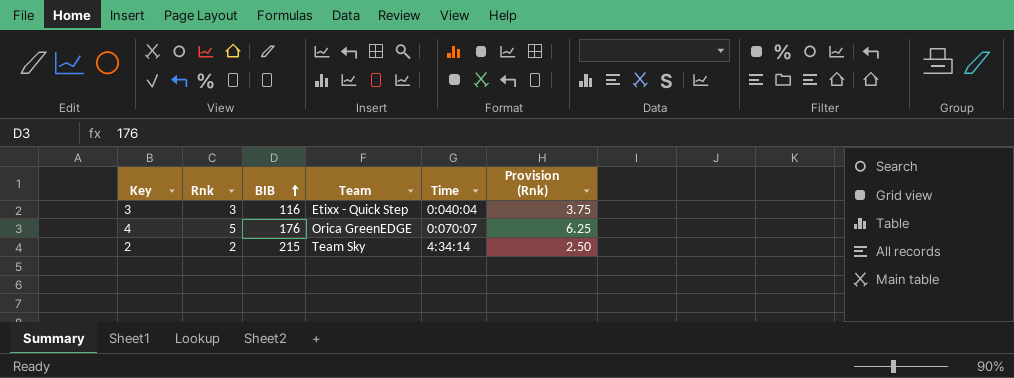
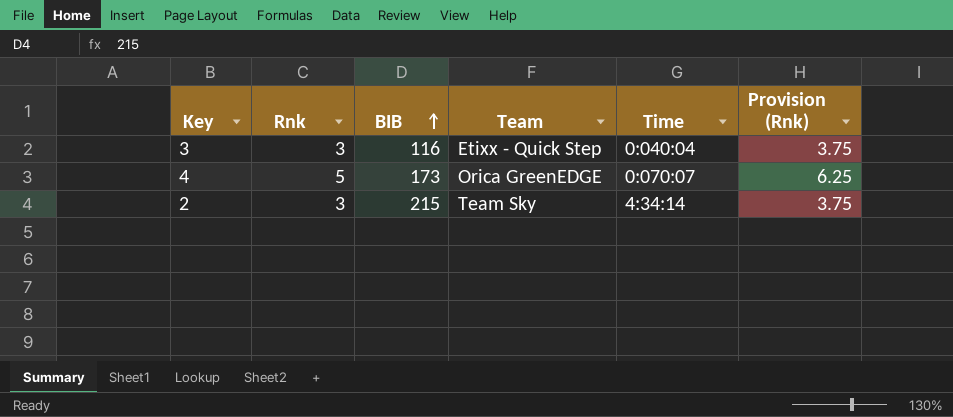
4 | BIB: 176 -> 173
2 | Rnk: 2 -> 3
2 | Provision (Rnk): 2.50 -> 3.75

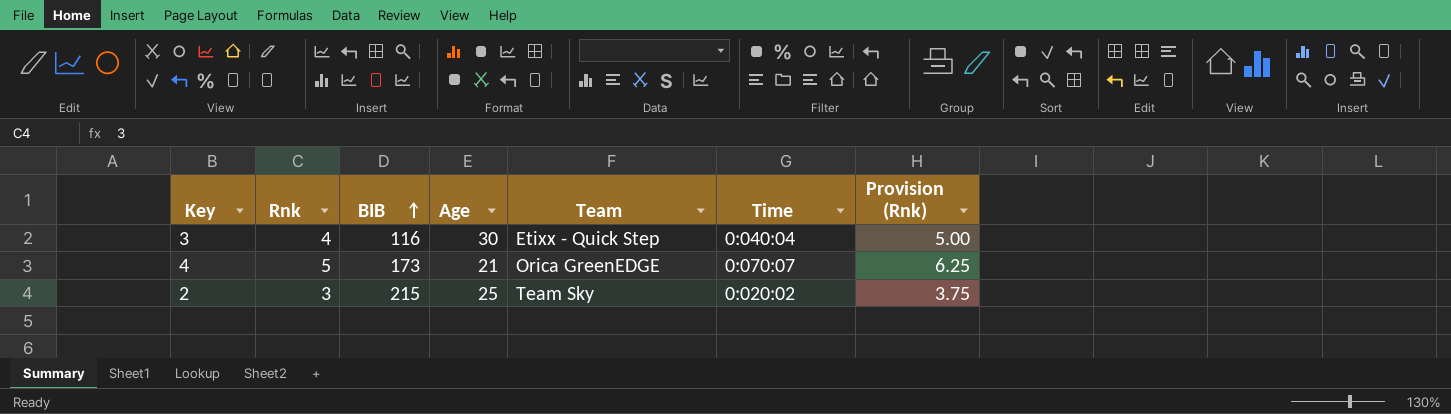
column Age | position: none -> 4
3 | Rnk: 3 -> 4
3 | Provision (Rnk): 3.75 -> 5.00
2 | Time: 4:34:14 -> 0:020:02

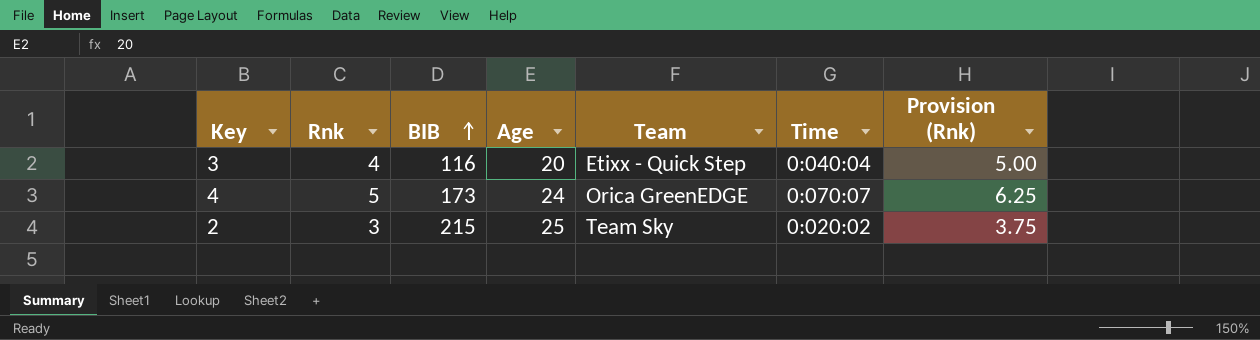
3 | Age: 30 -> 20
4 | Age: 21 -> 24

